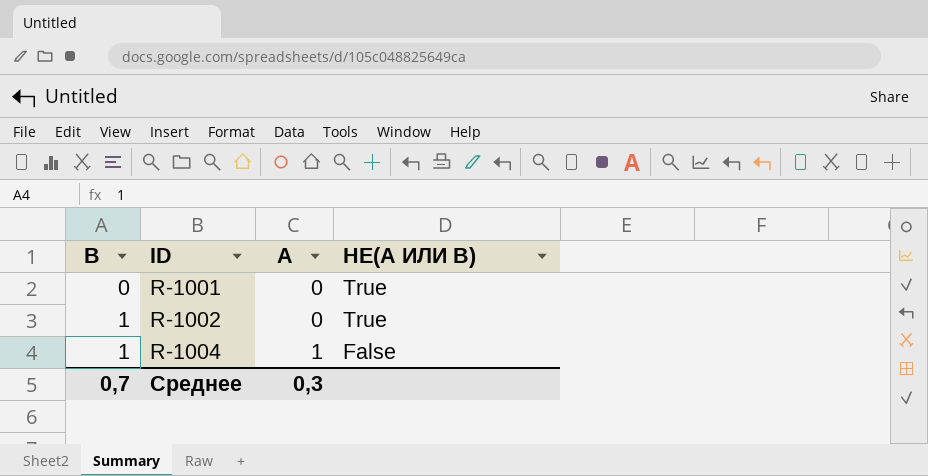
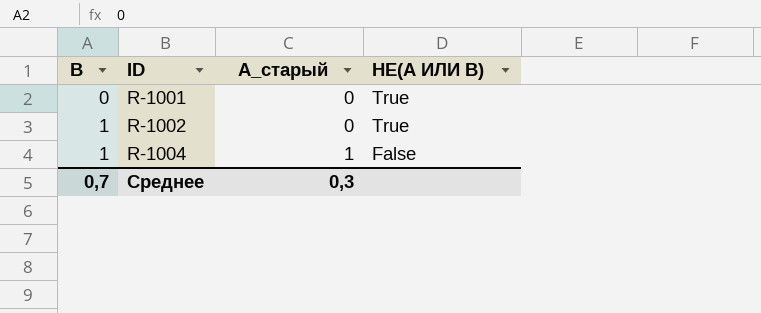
column name: А -> А_старый

